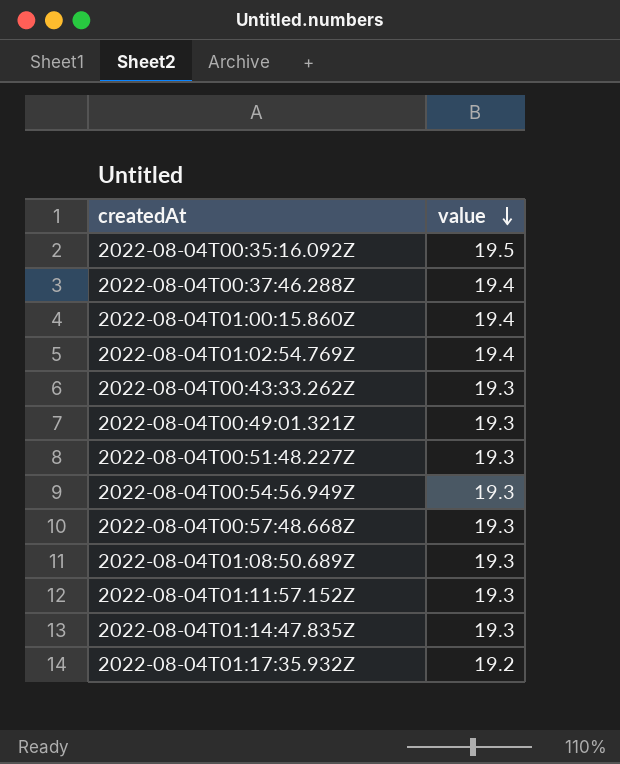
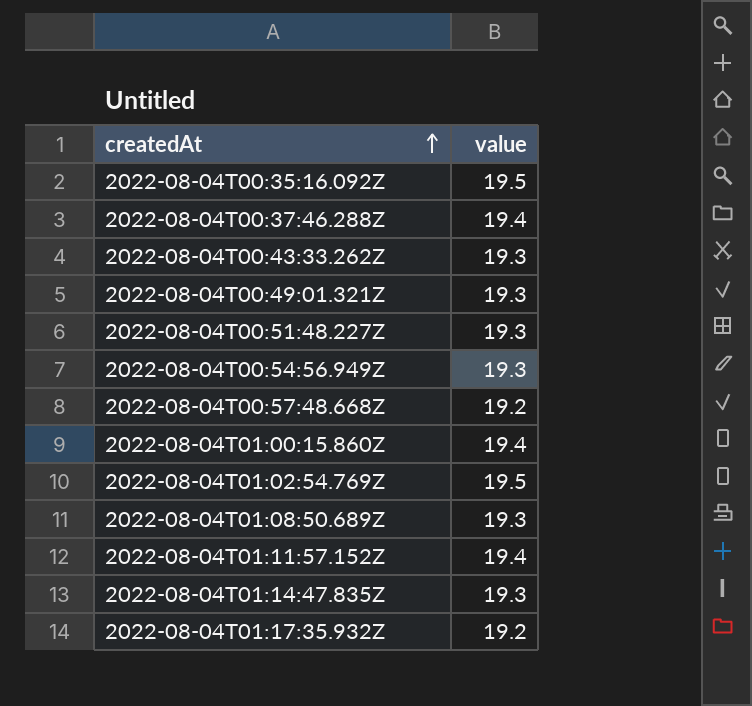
row order: value descending -> createdAt ascending
2022-08-04T00:57:48.668Z | value: 19.3 -> 19.2
2022-08-04T01:02:54.769Z | value: 19.4 -> 19.5
2022-08-04T01:11:57.152Z | value: 19.3 -> 19.4

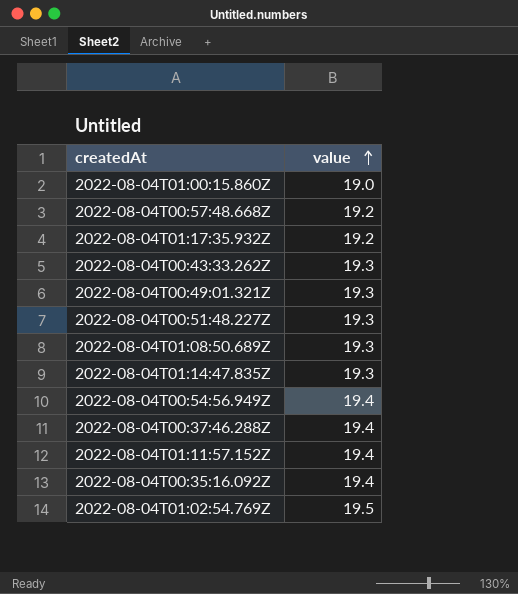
row order: createdAt ascending -> value ascending
2022-08-04T01:00:15.860Z | value: 19.4 -> 19.0
2022-08-04T00:54:56.949Z | value: 19.3 -> 19.4
2022-08-04T00:35:16.092Z | value: 19.5 -> 19.4

